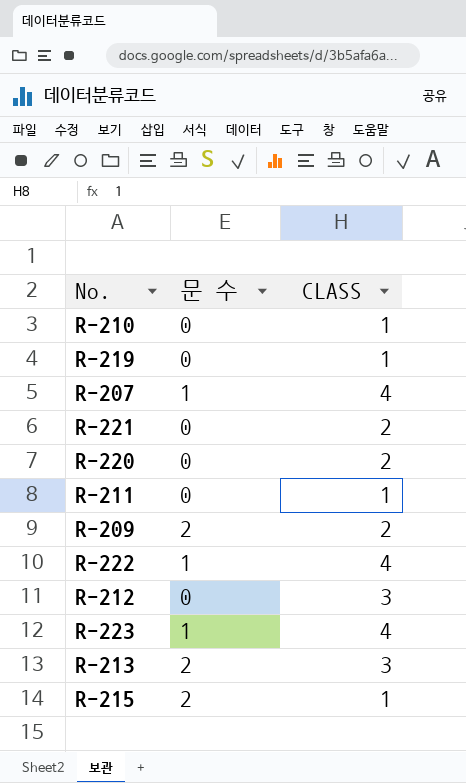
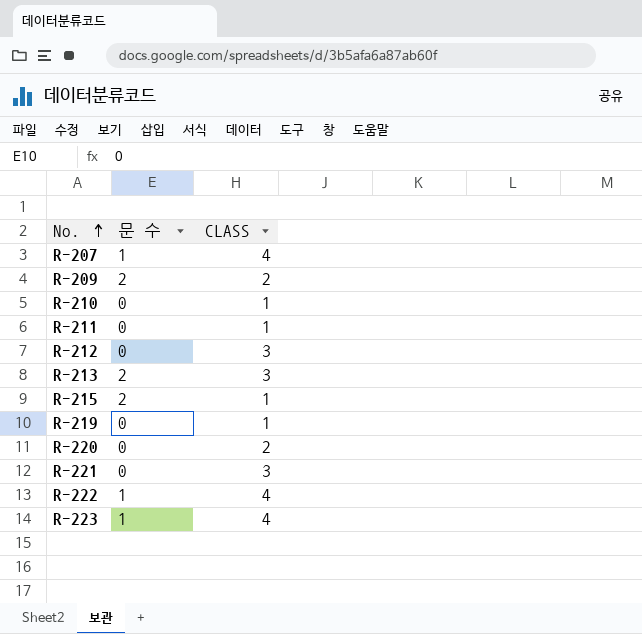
row order: none -> No. ascending
R-221 | CLASS: 2 -> 3

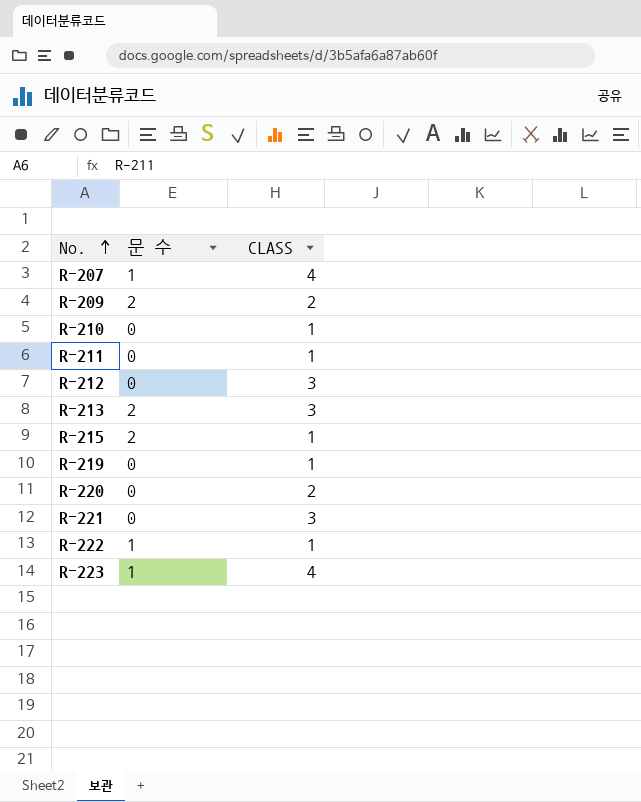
R-222 | CLASS: 4 -> 1

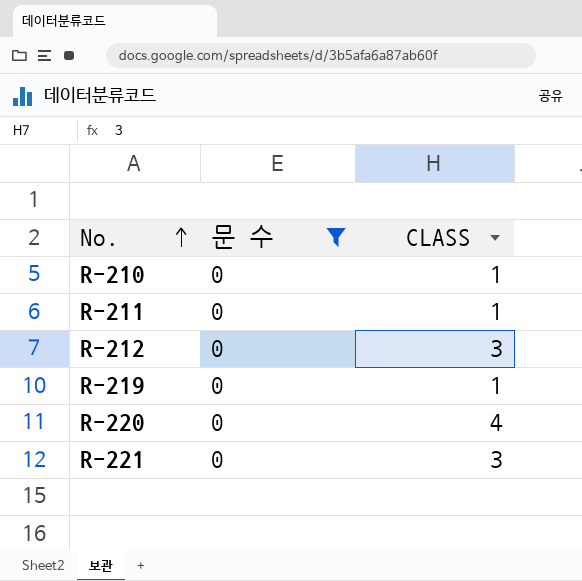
filter: none -> 문 수 = 0
R-220 | CLASS: 2 -> 4

